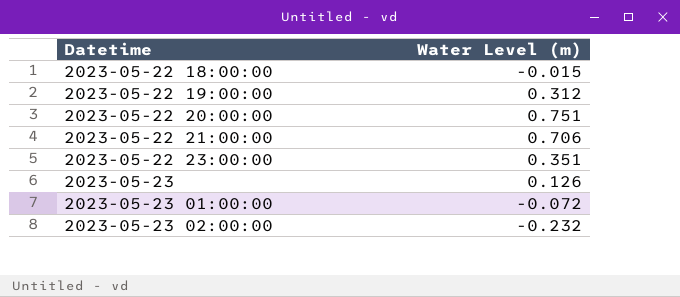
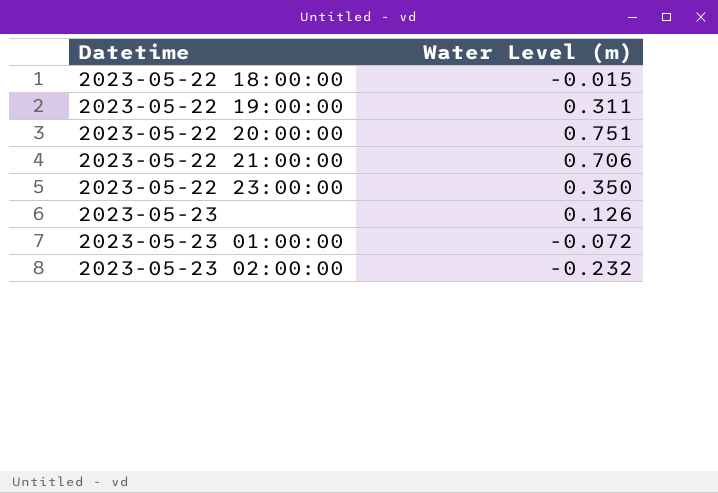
2023-05-22 19:00:00 | Water Level (m): 0.312 -> 0.311
2023-05-22 23:00:00 | Water Level (m): 0.351 -> 0.350

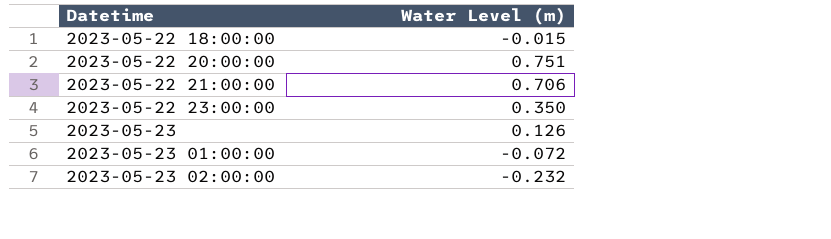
row 2023-05-22 19:00:00: 0.311 -> none

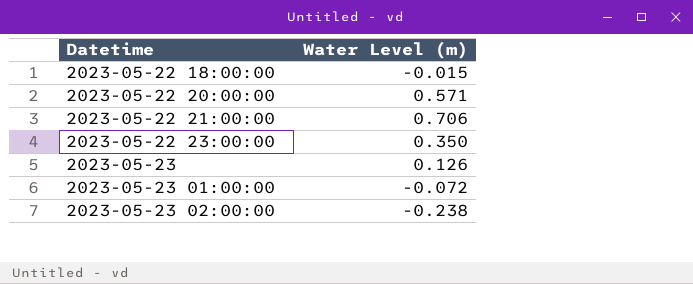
2023-05-22 20:00:00 | Water Level (m): 0.751 -> 0.571
2023-05-23 02:00:00 | Water Level (m): -0.232 -> -0.238

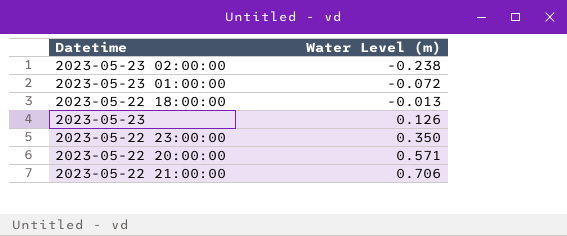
row order: Datetime ascending -> Water Level (m) ascending
2023-05-22 18:00:00 | Water Level (m): -0.015 -> -0.013

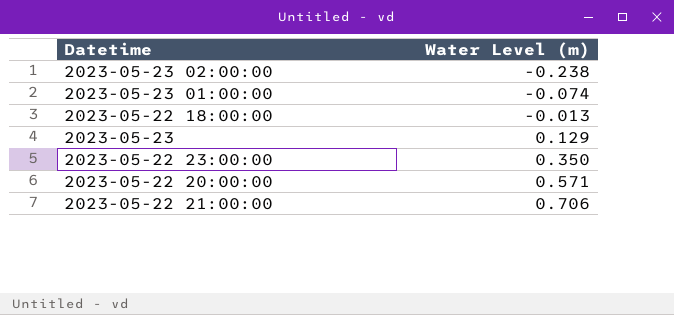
2023-05-23 01:00:00 | Water Level (m): -0.072 -> -0.074
2023-05-23 | Water Level (m): 0.126 -> 0.129

